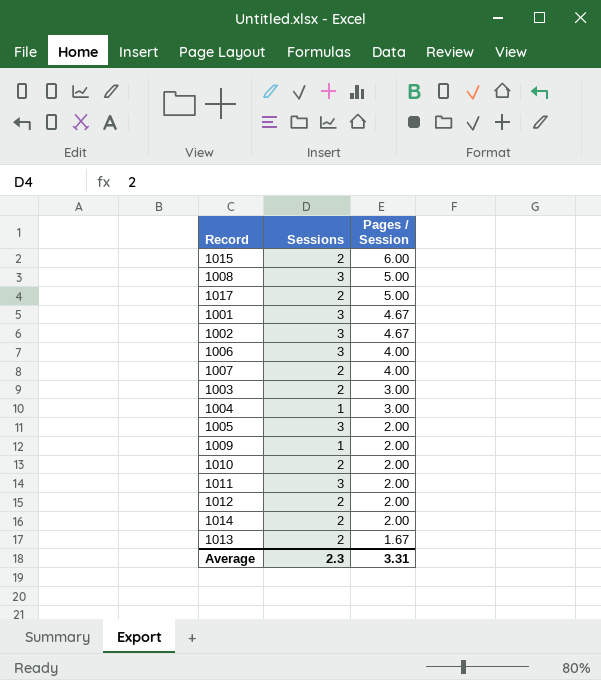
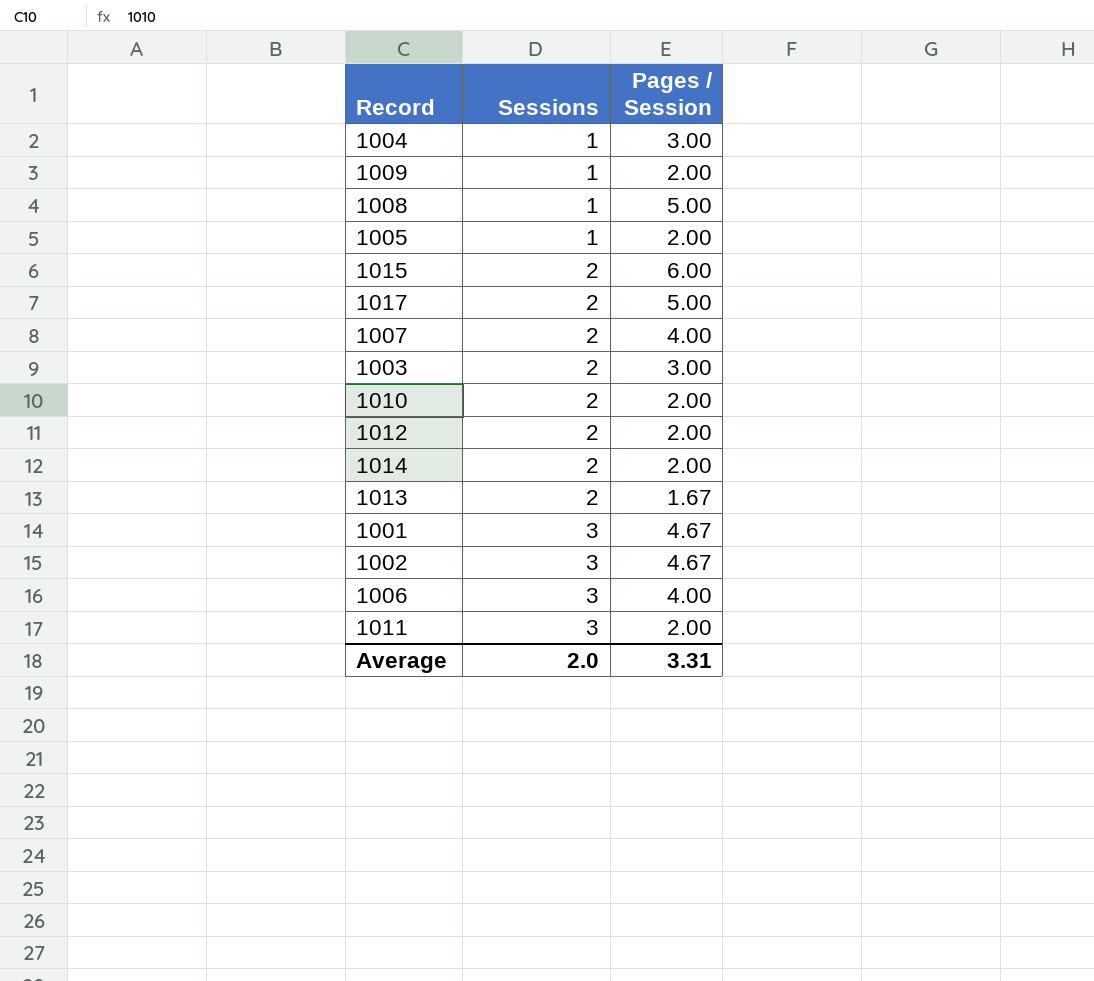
row order: Pages / Session descending -> Sessions ascending
1008 | Sessions: 3 -> 1
1005 | Sessions: 3 -> 1
Average | Sessions: 2.3 -> 2.0

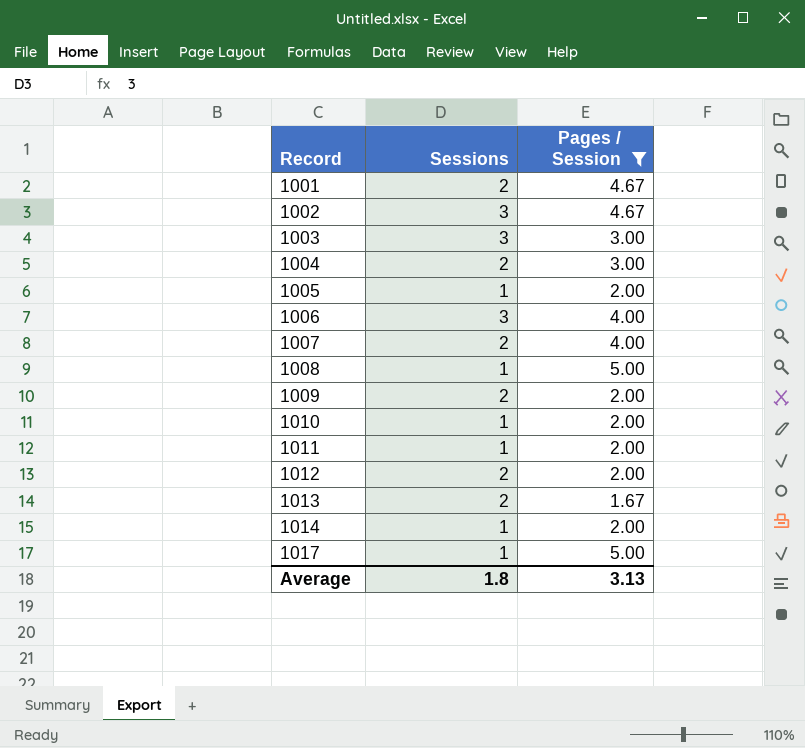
filter: none -> Pages / Session != 6.00
row order: Sessions ascending -> Record ascending
1001 | Sessions: 3 -> 2
1003 | Sessions: 2 -> 3
1004 | Sessions: 1 -> 2
1009 | Sessions: 1 -> 2
1010 | Sessions: 2 -> 1
1011 | Sessions: 3 -> 1
1014 | Sessions: 2 -> 1
1017 | Sessions: 2 -> 1
Average | Sessions: 2.0 -> 1.8
Average | Pages / Session: 3.31 -> 3.13

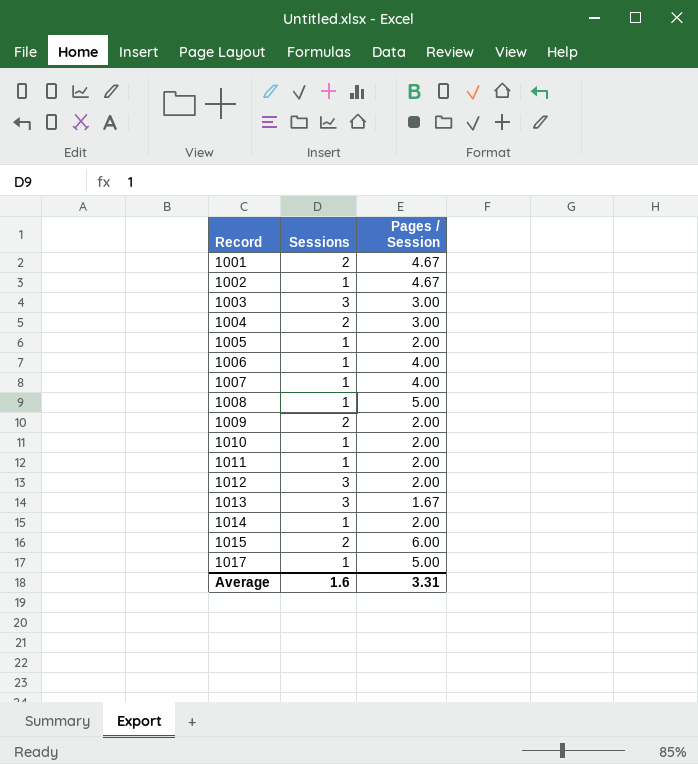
filter: Pages / Session != 6.00 -> none
1002 | Sessions: 3 -> 1
1006 | Sessions: 3 -> 1
1007 | Sessions: 2 -> 1
1012 | Sessions: 2 -> 3
1013 | Sessions: 2 -> 3
Average | Sessions: 1.8 -> 1.6
Average | Pages / Session: 3.13 -> 3.31

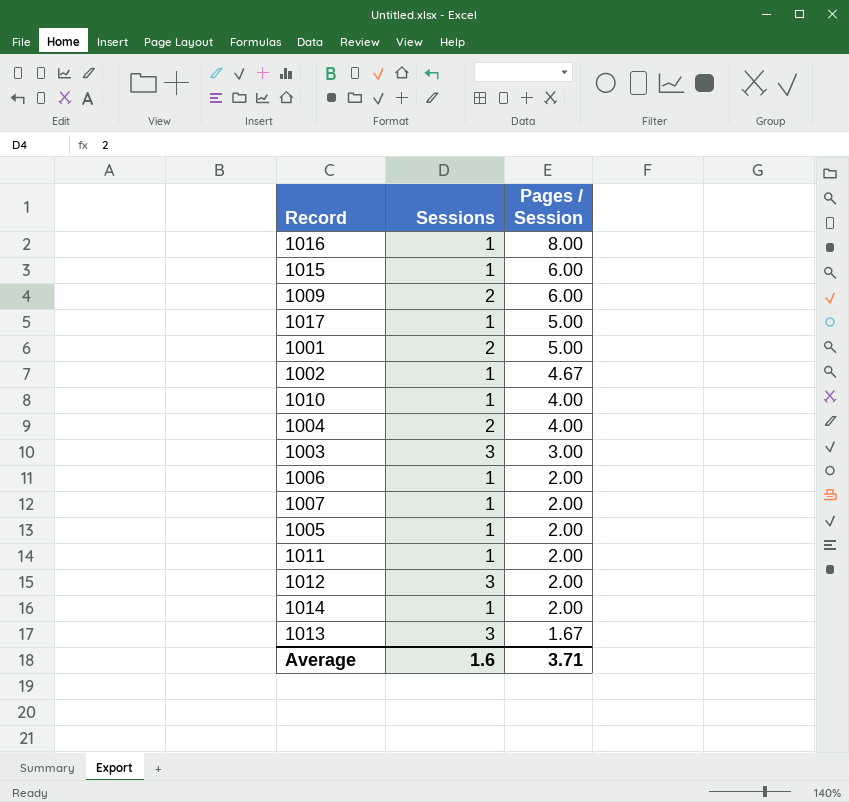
row order: Record ascending -> Pages / Session descending
row 1008: 1 | 5.00 -> none
row 1016: none -> 1 | 8.00
1015 | Sessions: 2 -> 1
1009 | Pages / Session: 2.00 -> 6.00
1001 | Pages / Session: 4.67 -> 5.00
1010 | Pages / Session: 2.00 -> 4.00
1004 | Pages / Session: 3.00 -> 4.00
1006 | Pages / Session: 4.00 -> 2.00
1007 | Pages / Session: 4.00 -> 2.00
Average | Pages / Session: 3.31 -> 3.71

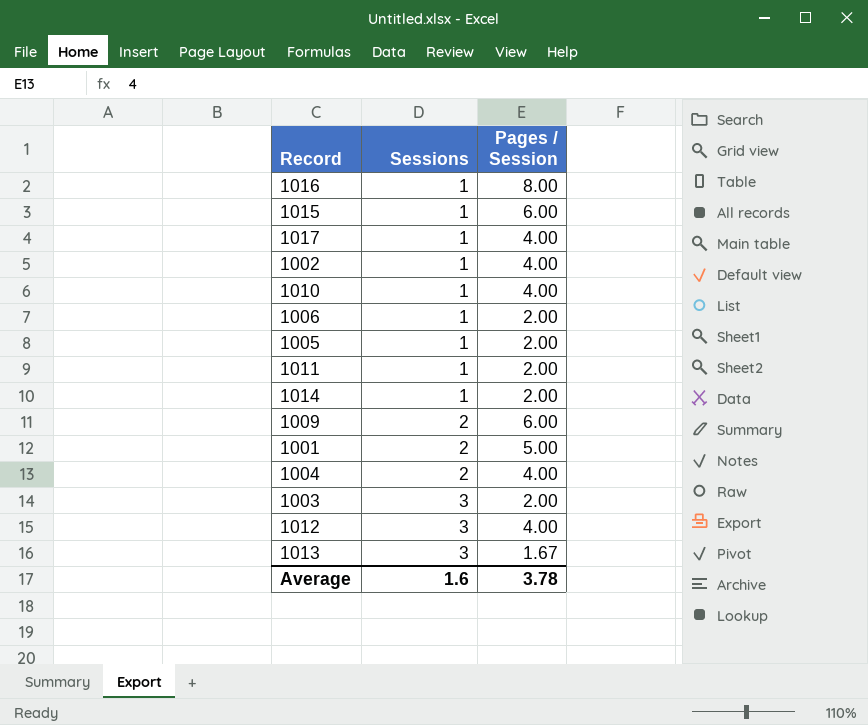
row order: Pages / Session descending -> Sessions ascending
row 1007: 1 | 2.00 -> none
1017 | Pages / Session: 5.00 -> 4.00
1002 | Pages / Session: 4.67 -> 4.00
1003 | Pages / Session: 3.00 -> 2.00
1012 | Pages / Session: 2.00 -> 4.00
Average | Pages / Session: 3.71 -> 3.78

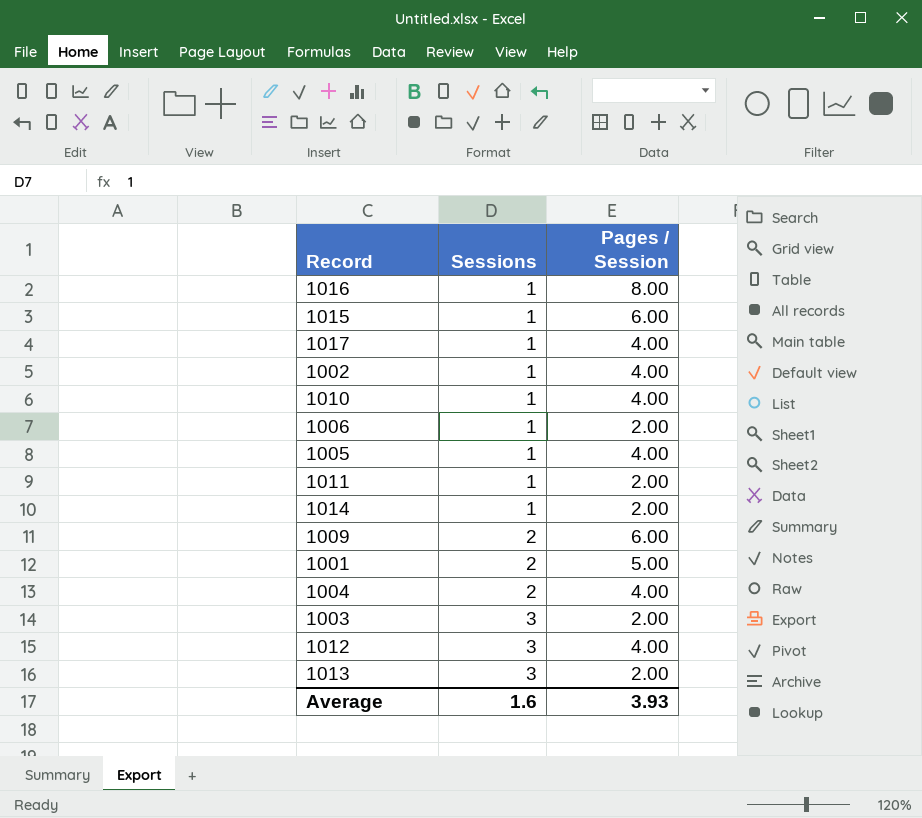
1005 | Pages / Session: 2.00 -> 4.00
1013 | Pages / Session: 1.67 -> 2.00
Average | Pages / Session: 3.78 -> 3.93

